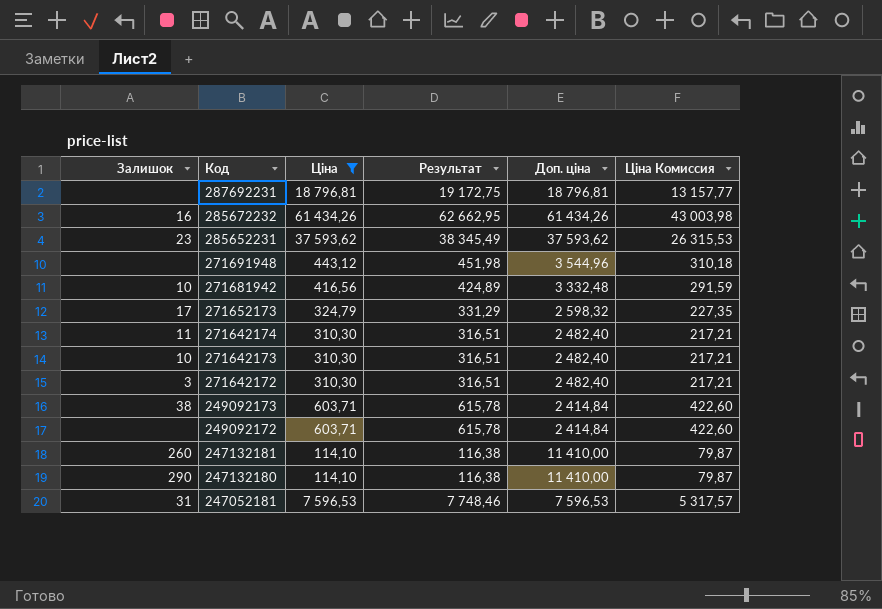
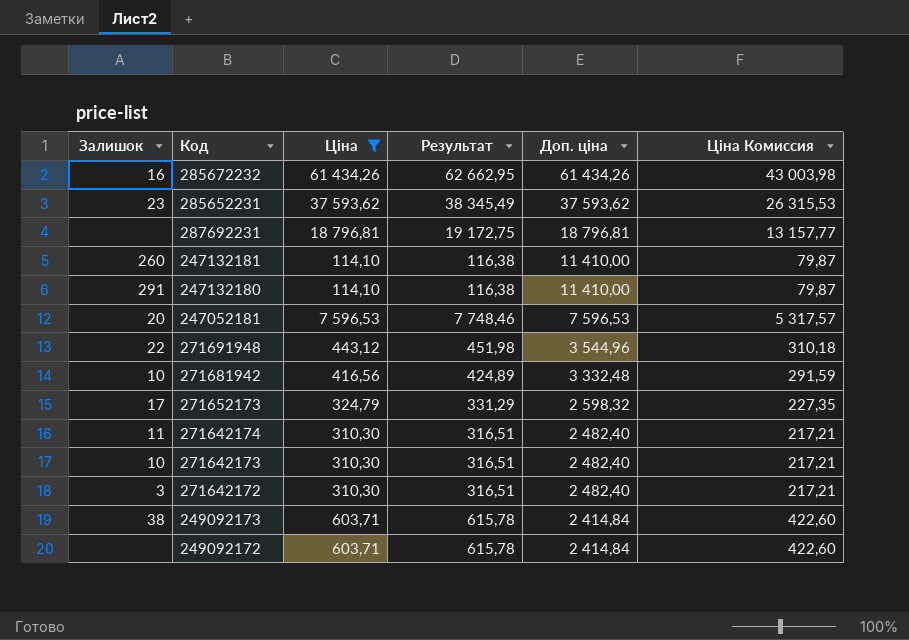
row order: Код descending -> Доп. ціна descending
247132180 | Залишок: 290 -> 291
247052181 | Залишок: 31 -> 20
271691948 | Залишок: none -> 22

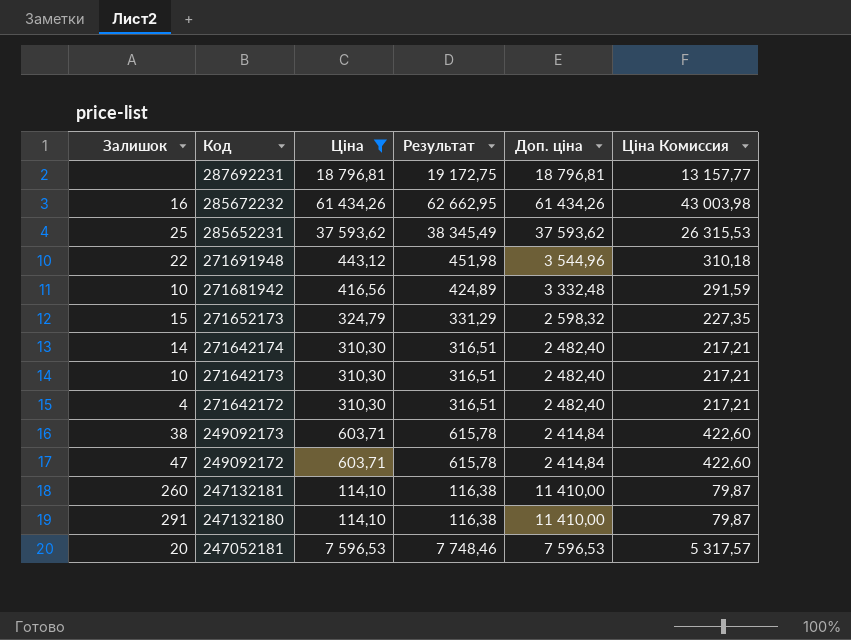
row order: Доп. ціна descending -> Код descending
285652231 | Залишок: 23 -> 25
271652173 | Залишок: 17 -> 15
271642174 | Залишок: 11 -> 14
271642172 | Залишок: 3 -> 4
249092172 | Залишок: none -> 47

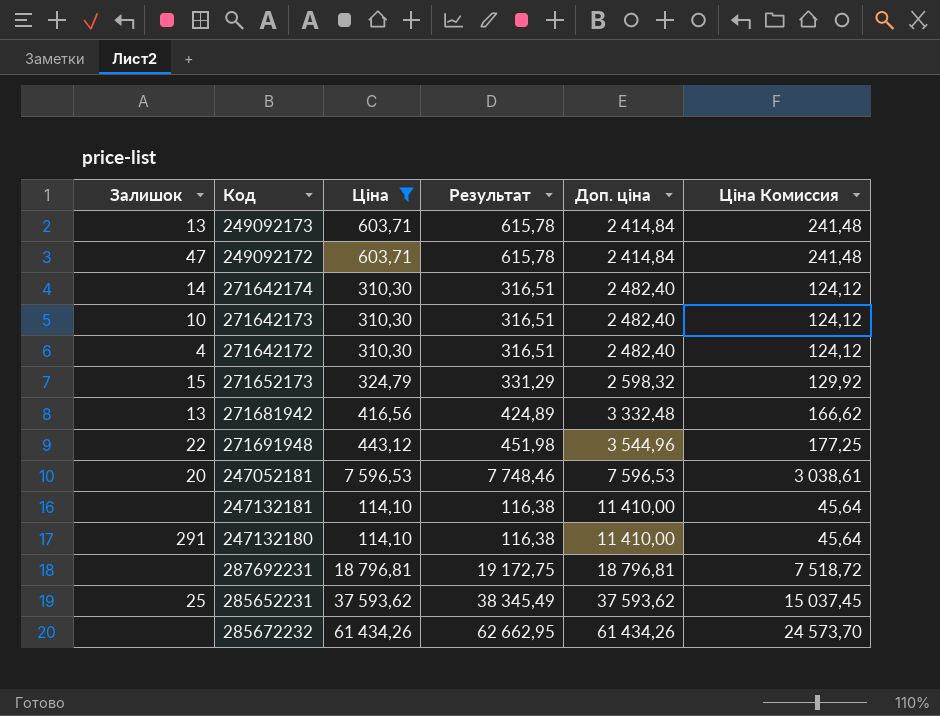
row order: Код descending -> Доп. ціна ascending
column Ціна Комиссия | formula: [Ціна] * 0,7 -> [Ціна] * 0,4
249092173 | Залишок: 38 -> 13
271681942 | Залишок: 10 -> 13
247132181 | Залишок: 260 -> none
285672232 | Залишок: 16 -> none

